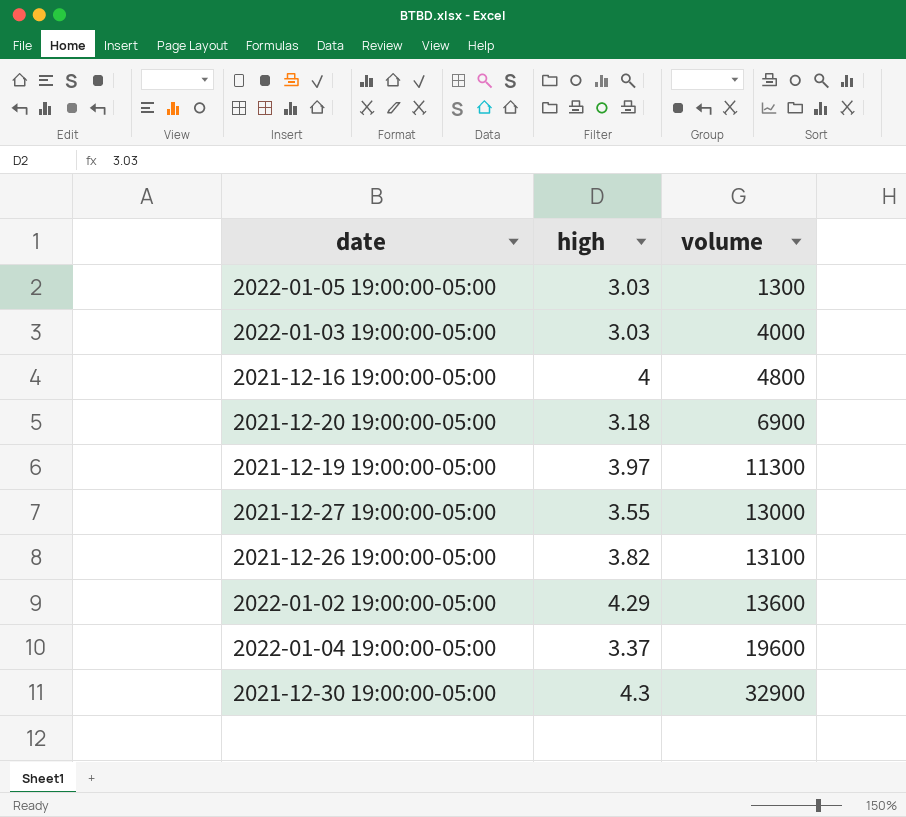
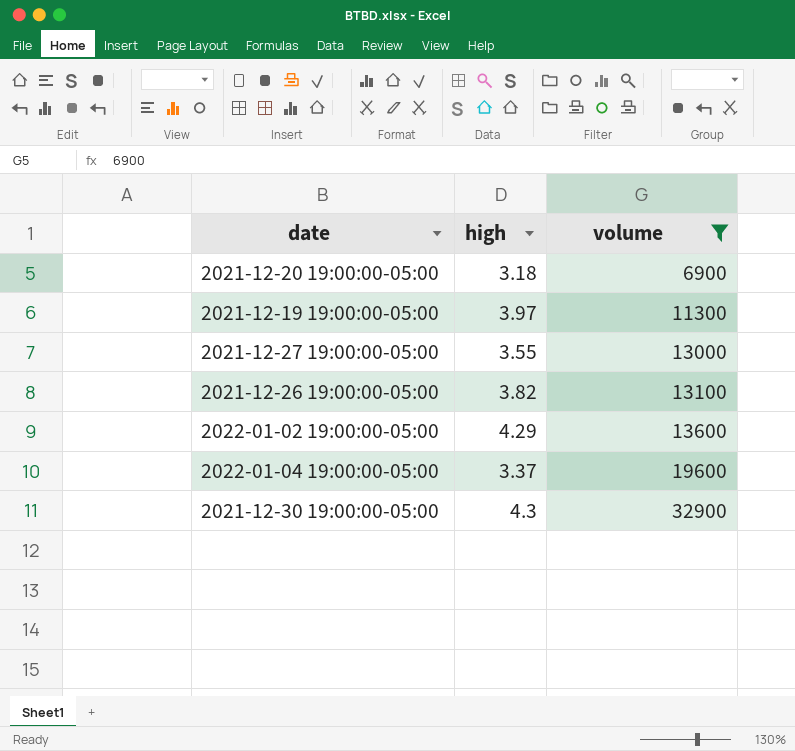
filter: none -> volume >= 6900

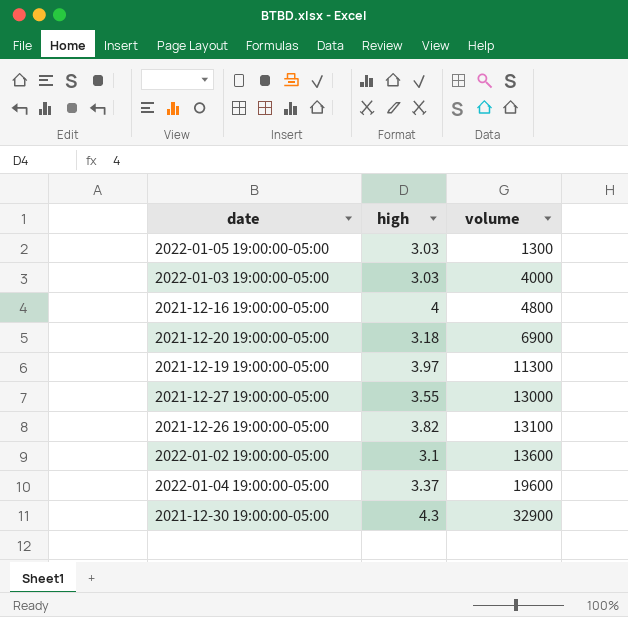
filter: volume >= 6900 -> none
2022-01-02 19:00:00-05:00 | high: 4.29 -> 3.1

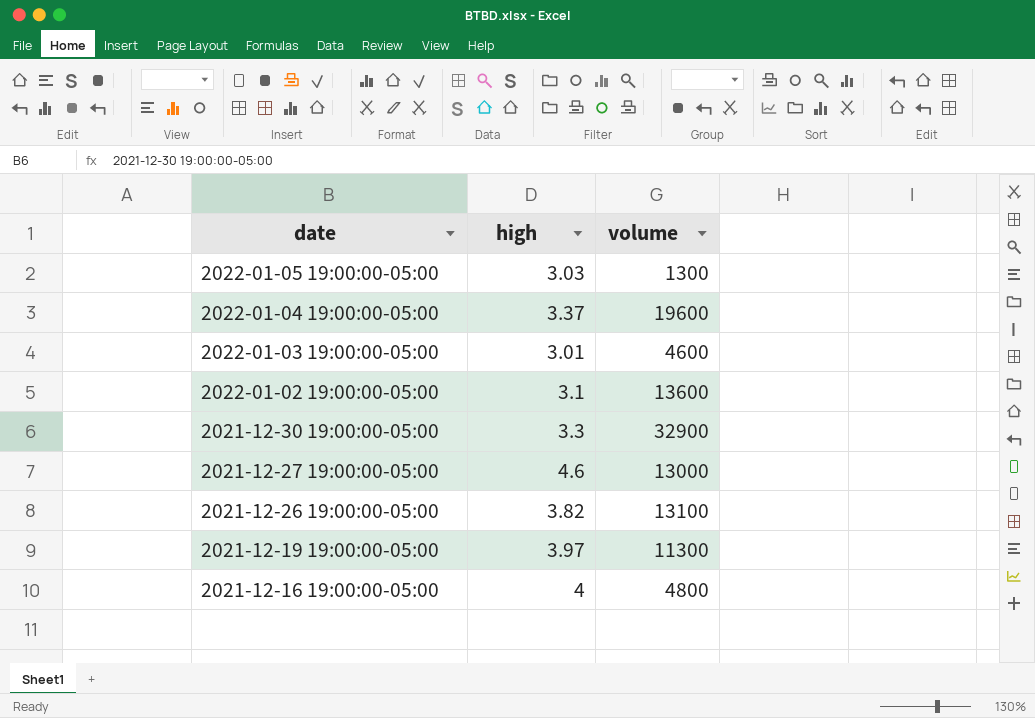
row order: volume ascending -> date descending
row 2021-12-20 19:00:00-05:00: 3.18 | 6900 -> none
2022-01-03 19:00:00-05:00 | high: 3.03 -> 3.01
2022-01-03 19:00:00-05:00 | volume: 4000 -> 4600
2021-12-30 19:00:00-05:00 | high: 4.3 -> 3.3
2021-12-27 19:00:00-05:00 | high: 3.55 -> 4.6

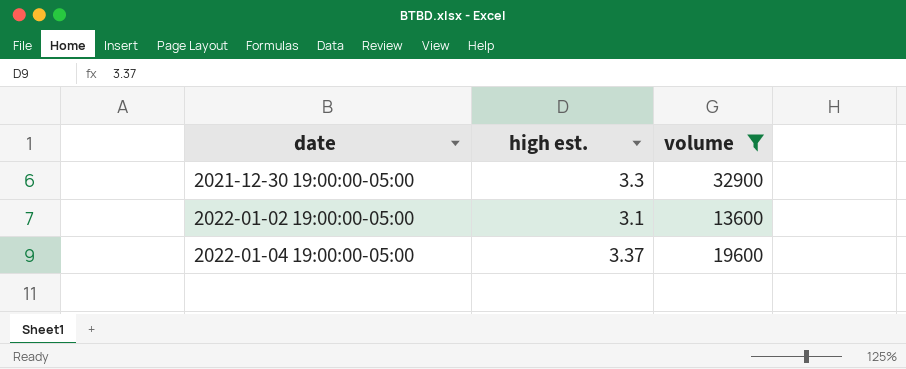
filter: none -> volume >= 13600
row order: date descending -> date ascending
column name: high -> high est.

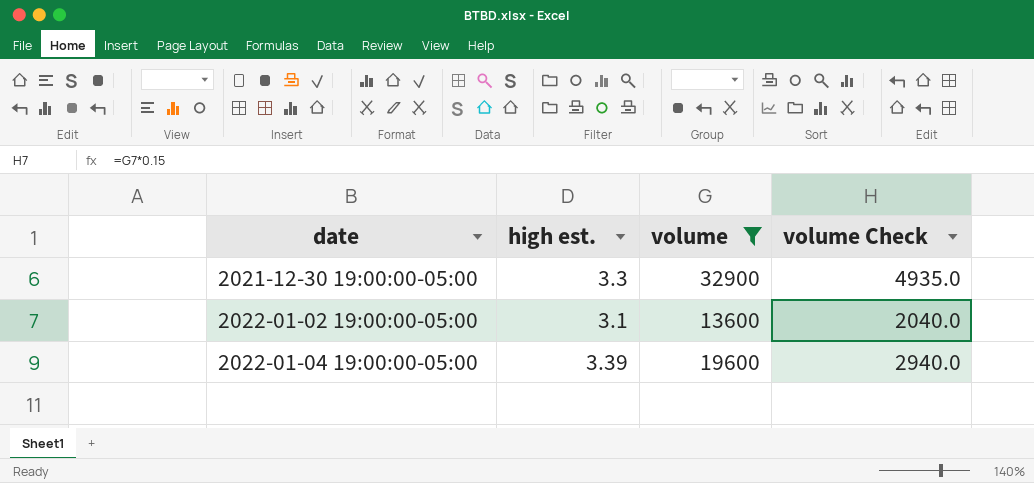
column volume Check | formula: none -> [volume] * 0.15
2022-01-04 19:00:00-05:00 | high est.: 3.37 -> 3.39

